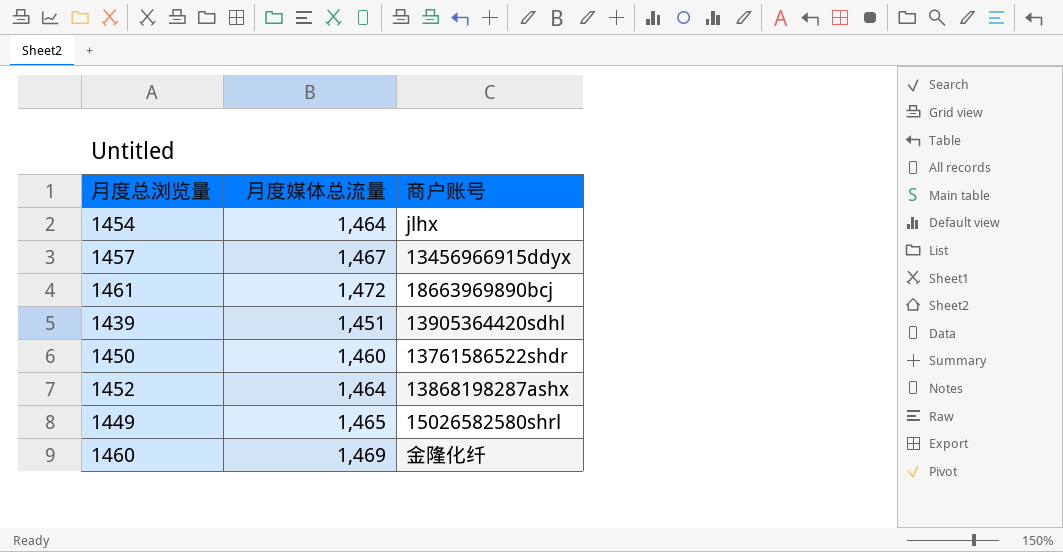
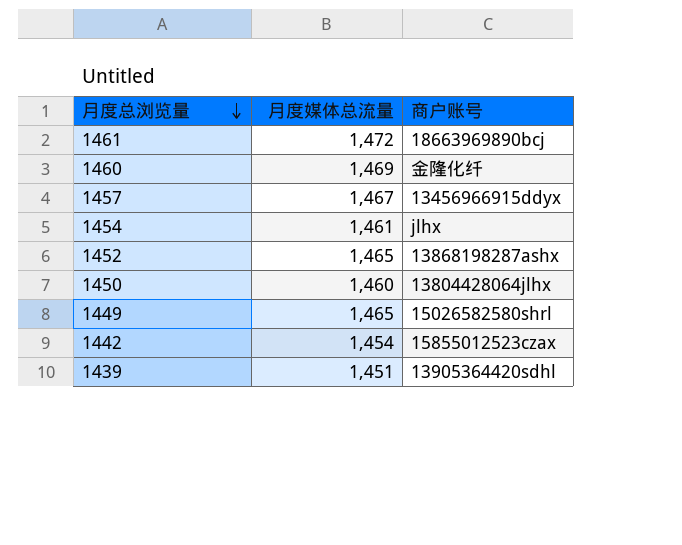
row order: none -> 月度总浏览量 descending
1454 | 月度媒体总流量: 1,464 -> 1,461
1452 | 月度媒体总流量: 1,464 -> 1,465
1450 | 商户账号: 13761586522shdr -> 13804428064jlhx
row 1442: none -> 1,454 | 15855012523czax

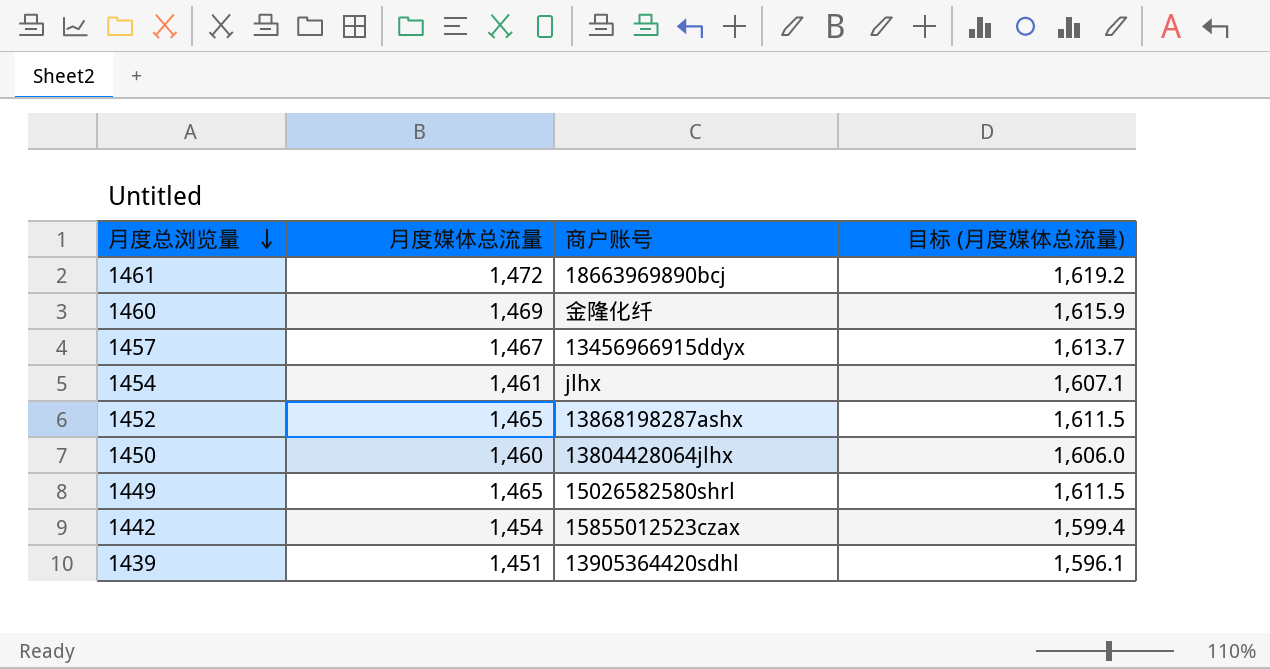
column 目标 (月度媒体总流量) | formula: none -> [月度媒体总流量] * 1.1

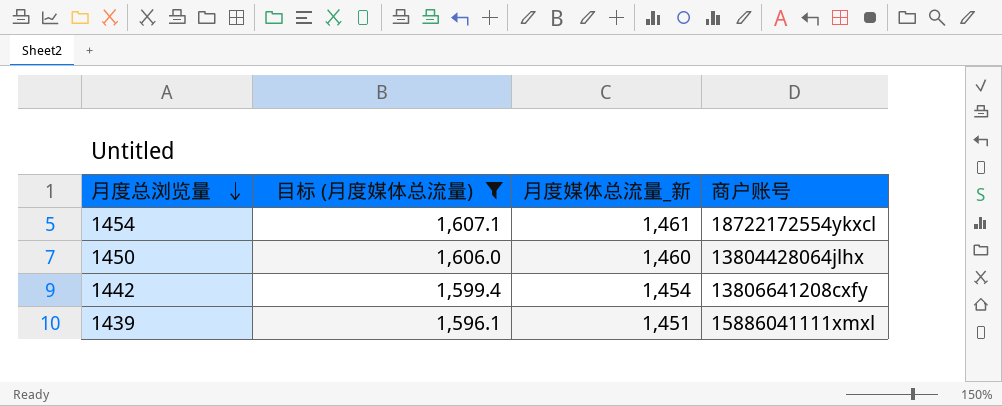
filter: none -> 目标 (月度媒体总流量) <= 1,607.1
column 目标 (月度媒体总流量) | position: 4 -> 2
column name: 月度媒体总流量 -> 月度媒体总流量_新
1454 | 商户账号: jlhx -> 18722172554ykxcl
1442 | 商户账号: 15855012523czax -> 13806641208cxfy
1439 | 商户账号: 13905364420sdhl -> 15886041111xmxl

